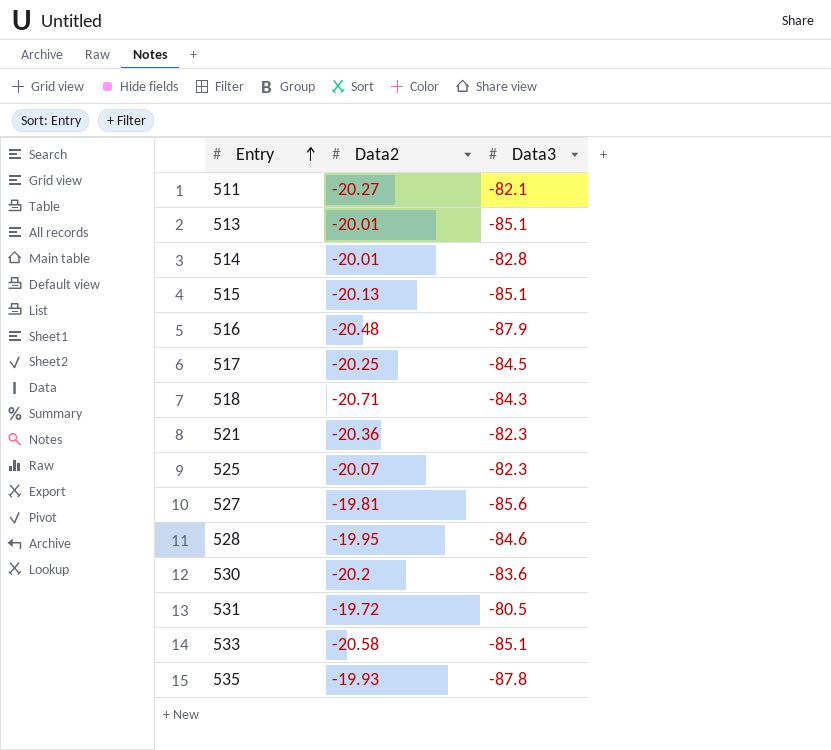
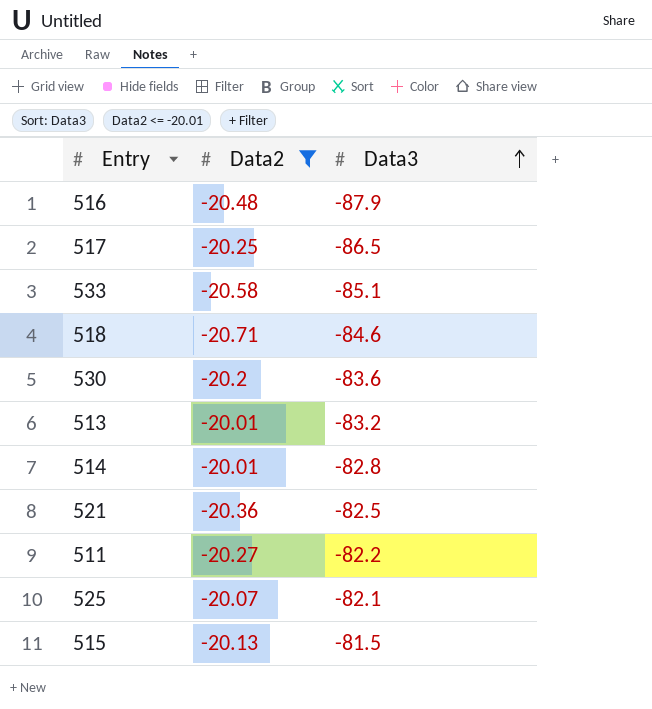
filter: none -> Data2 <= -20.01
row order: Entry ascending -> Data3 ascending
517 | Data3: -84.5 -> -86.5
518 | Data3: -84.3 -> -84.6
513 | Data3: -85.1 -> -83.2
521 | Data3: -82.3 -> -82.5
511 | Data3: -82.1 -> -82.2
525 | Data3: -82.3 -> -82.1
515 | Data3: -85.1 -> -81.5

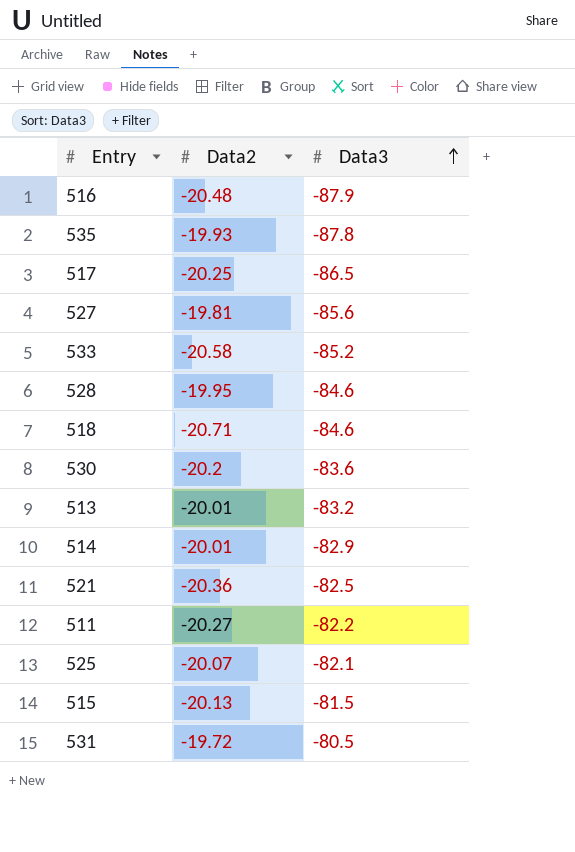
filter: Data2 <= -20.01 -> none
533 | Data3: -85.1 -> -85.2
514 | Data3: -82.8 -> -82.9

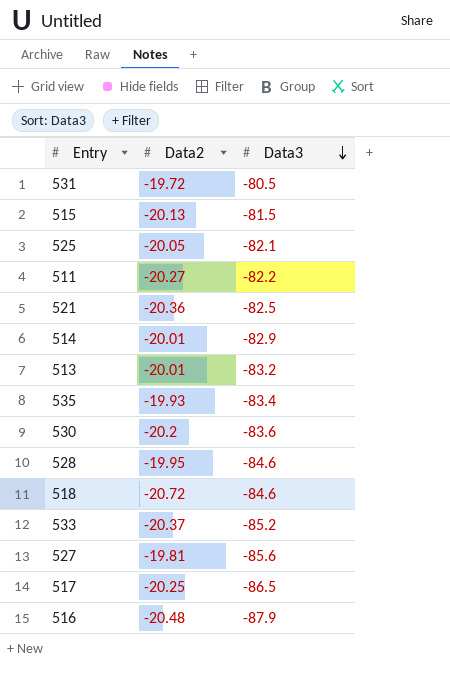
row order: Data3 ascending -> Data3 descending
525 | Data2: -20.07 -> -20.05
535 | Data3: -87.8 -> -83.4
518 | Data2: -20.71 -> -20.72
533 | Data2: -20.58 -> -20.37

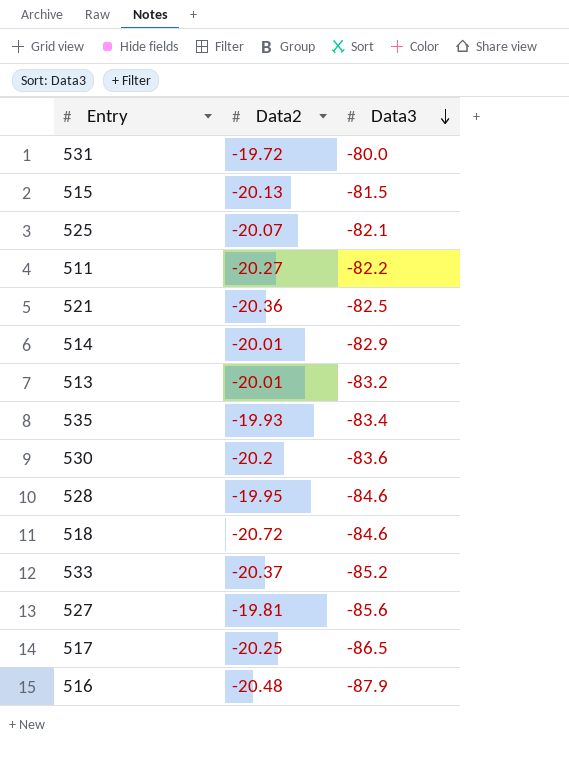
531 | Data3: -80.5 -> -80.0
525 | Data2: -20.05 -> -20.07

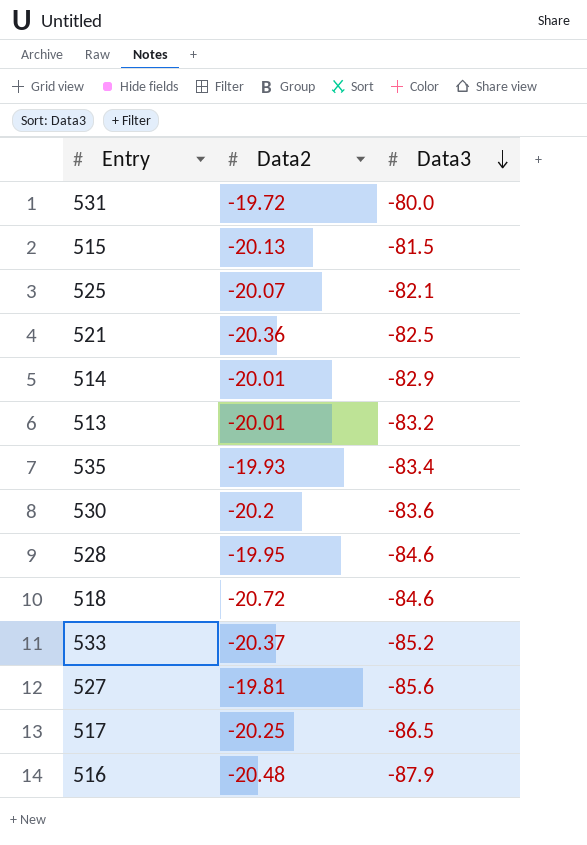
row 511: -20.27 | -82.2 -> none

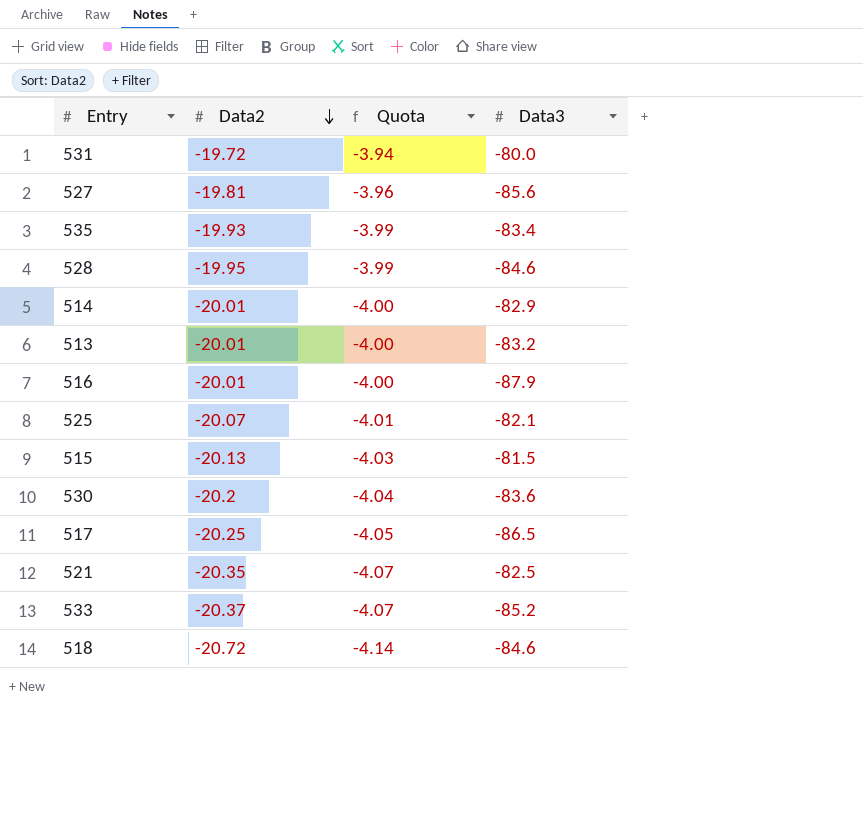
row order: Data3 descending -> Data2 descending
column Quota | formula: none -> [Data2] * 0.2
516 | Data2: -20.48 -> -20.01
521 | Data2: -20.36 -> -20.35

